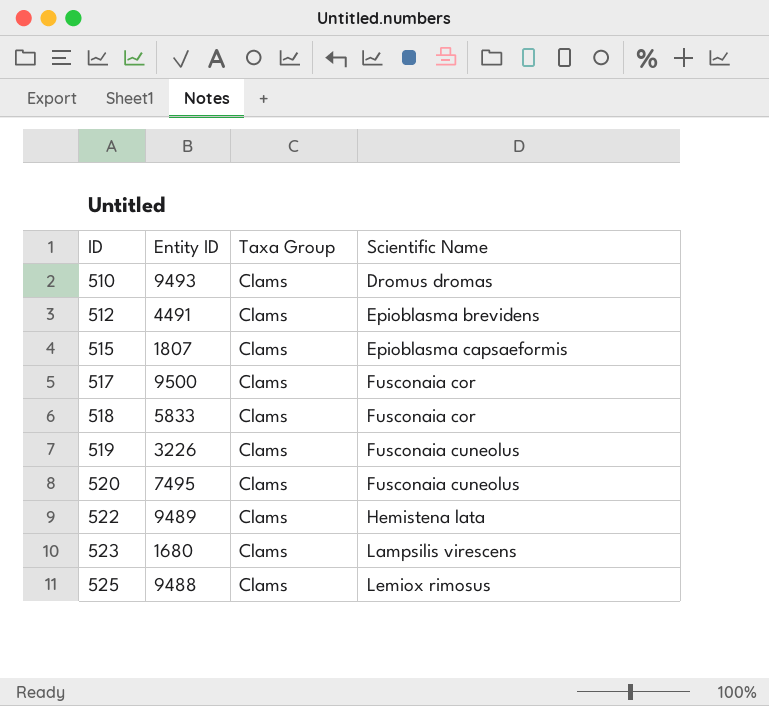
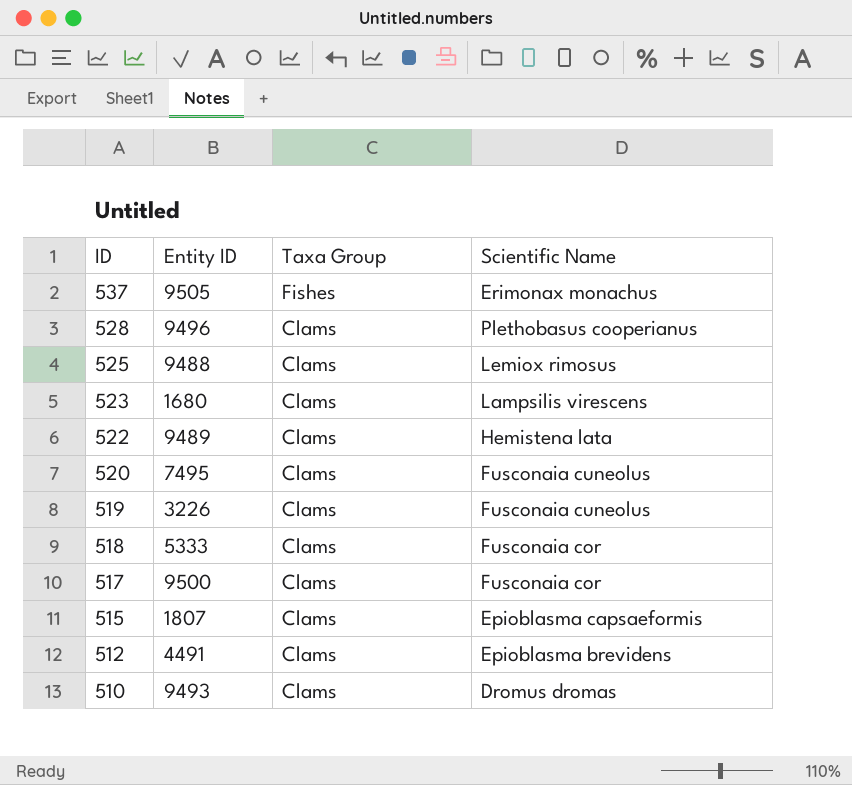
row order: ID ascending -> ID descending
row 537: none -> 9505 | Fishes | Erimonax monachus
row 528: none -> 9496 | Clams | Plethobasus cooperianus
518 | Entity ID: 5833 -> 5333

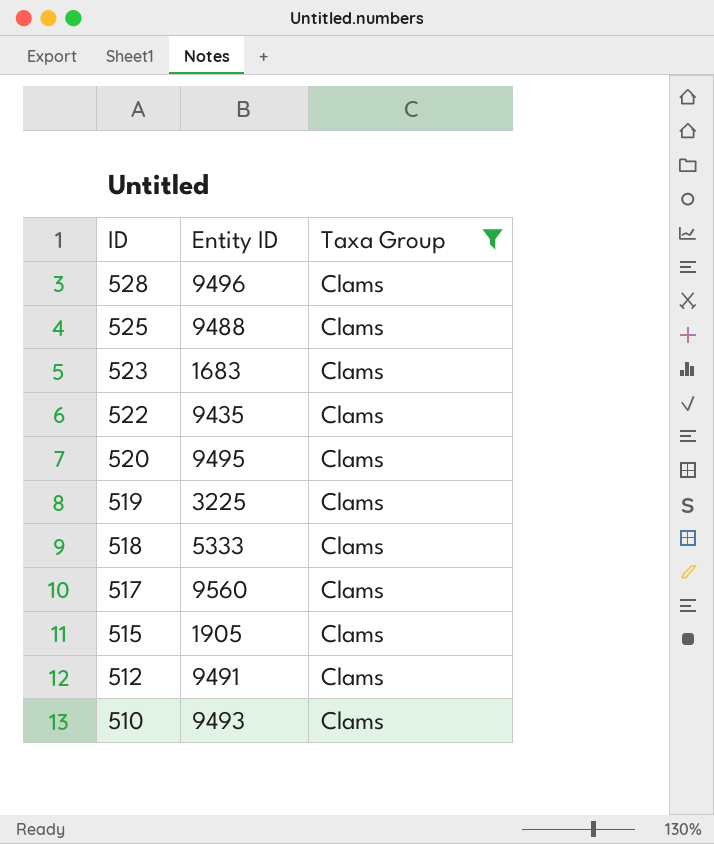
filter: none -> Taxa Group = Clams
column Scientific Name | position: 4 -> none
523 | Entity ID: 1680 -> 1683
522 | Entity ID: 9489 -> 9435
520 | Entity ID: 7495 -> 9495
519 | Entity ID: 3226 -> 3225
517 | Entity ID: 9500 -> 9560
515 | Entity ID: 1807 -> 1905
512 | Entity ID: 4491 -> 9491

